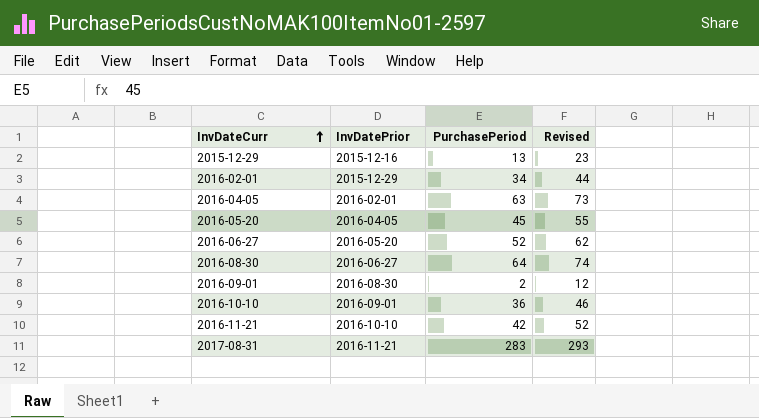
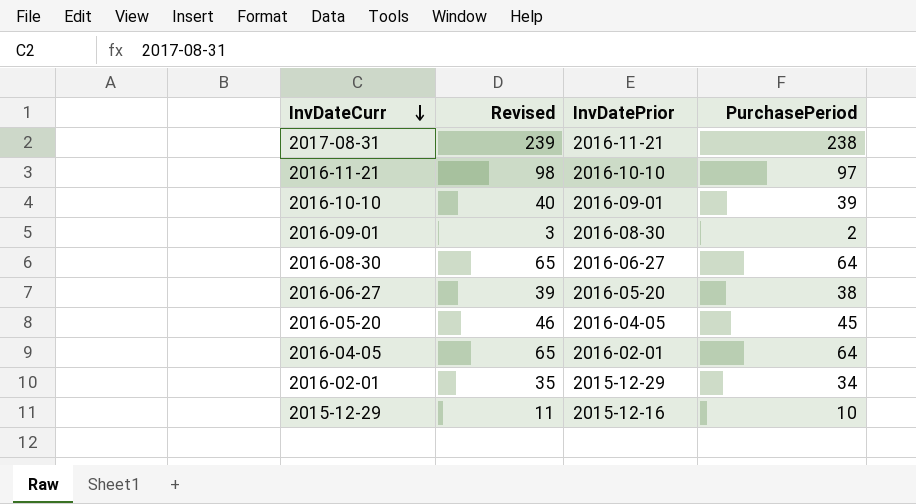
row order: InvDateCurr ascending -> InvDateCurr descending
column Revised | formula: [PurchasePeriod] + 10 -> [PurchasePeriod] + 1
column Revised | position: 4 -> 2
2017-08-31 | PurchasePeriod: 283 -> 238
2016-11-21 | PurchasePeriod: 42 -> 97
2016-10-10 | PurchasePeriod: 36 -> 39
2016-06-27 | PurchasePeriod: 52 -> 38
2016-04-05 | PurchasePeriod: 63 -> 64
2015-12-29 | PurchasePeriod: 13 -> 10

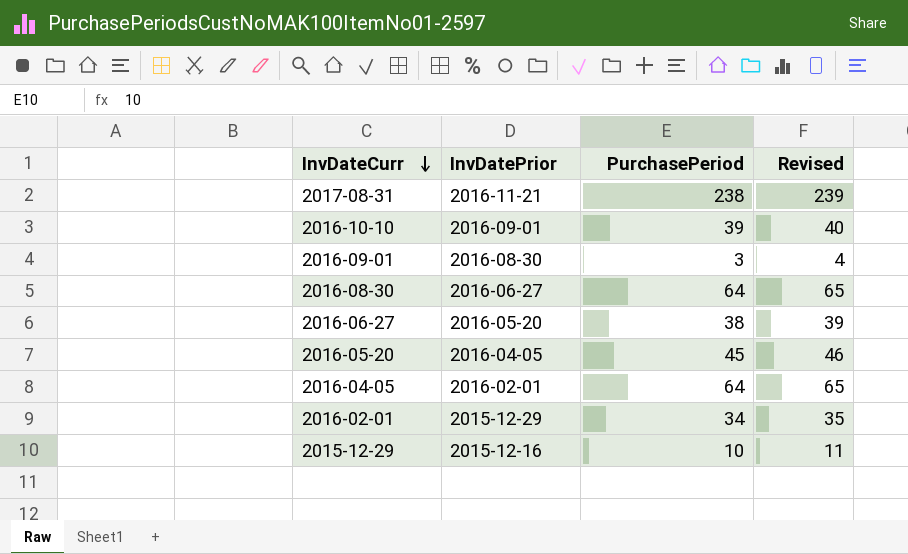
column Revised | position: 2 -> 4
row 2016-11-21: 98 | 2016-10-10 | 97 -> none
2016-09-01 | PurchasePeriod: 2 -> 3
2016-09-01 | Revised: 3 -> 4

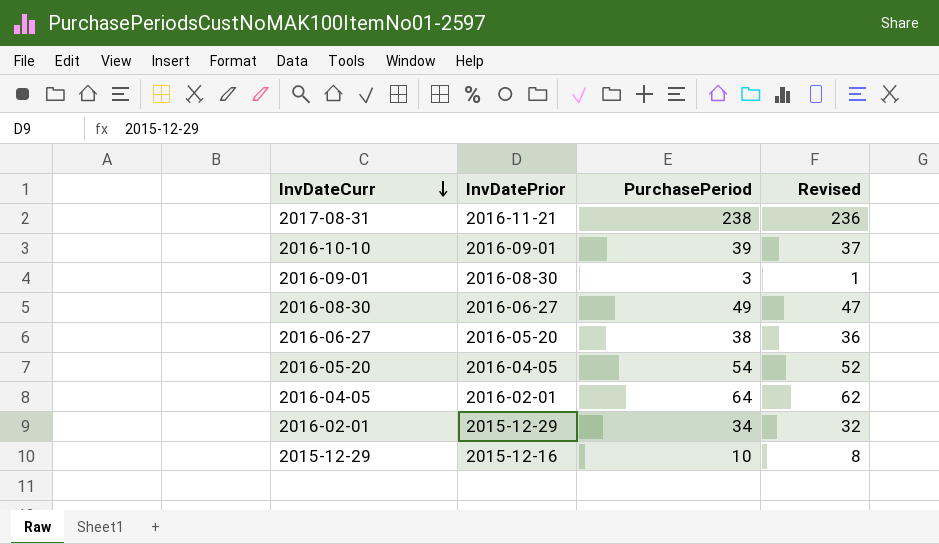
column Revised | formula: [PurchasePeriod] + 1 -> [PurchasePeriod] - 2
2016-08-30 | PurchasePeriod: 64 -> 49
2016-05-20 | PurchasePeriod: 45 -> 54

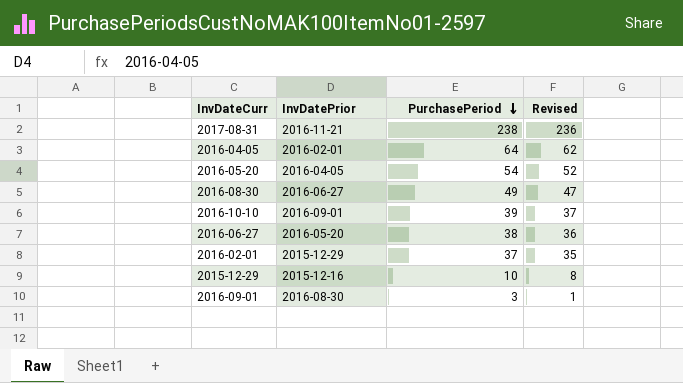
row order: InvDateCurr descending -> PurchasePeriod descending
2016-02-01 | PurchasePeriod: 34 -> 37
2016-02-01 | Revised: 32 -> 35

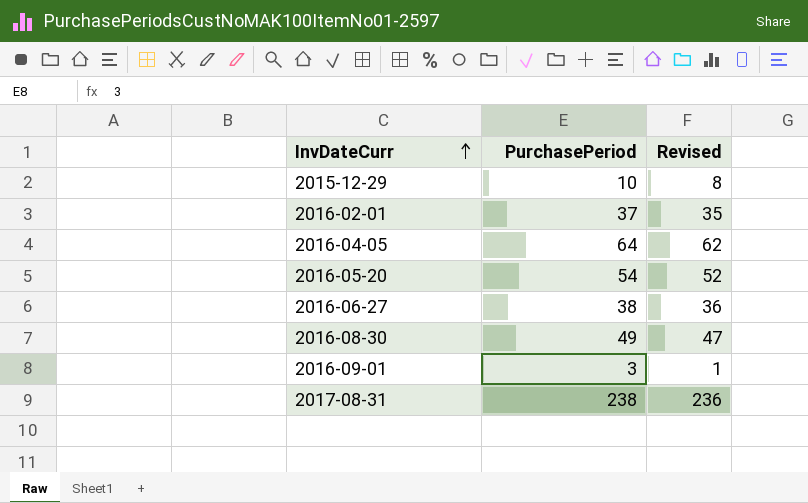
row order: PurchasePeriod descending -> InvDateCurr ascending
column InvDatePrior | position: 2 -> none
row 2016-10-10: 2016-09-01 | 39 | 37 -> none

